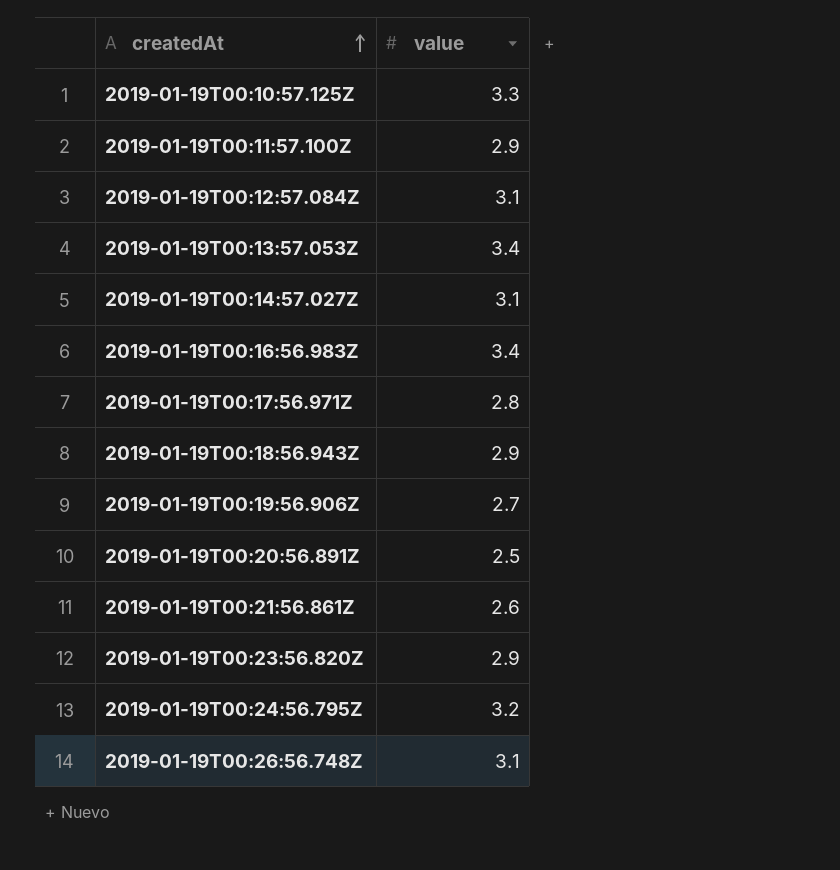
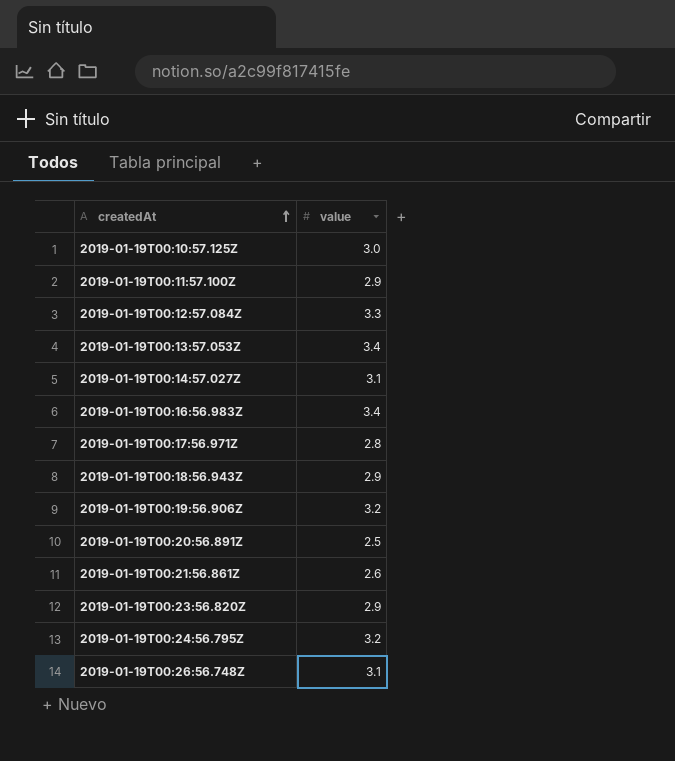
2019-01-19T00:10:57.125Z | value: 3.3 -> 3.0
2019-01-19T00:12:57.084Z | value: 3.1 -> 3.3
2019-01-19T00:19:56.906Z | value: 2.7 -> 3.2

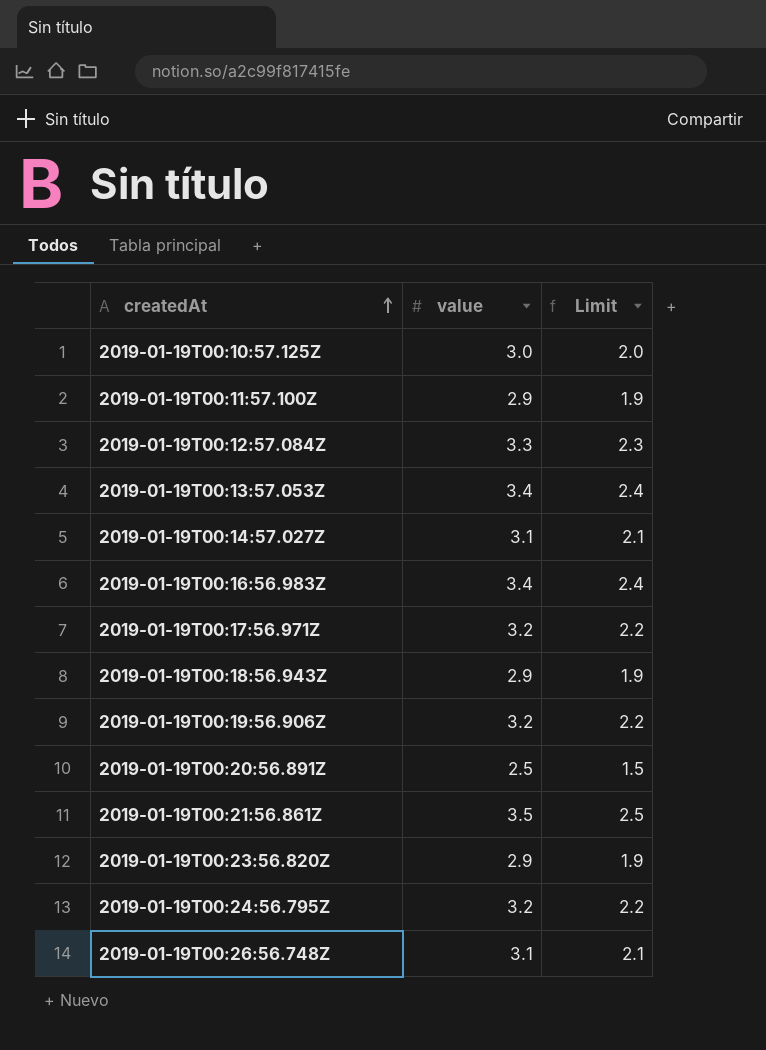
column Limit | formula: none -> [value] - 1
2019-01-19T00:17:56.971Z | value: 2.8 -> 3.2
2019-01-19T00:21:56.861Z | value: 2.6 -> 3.5

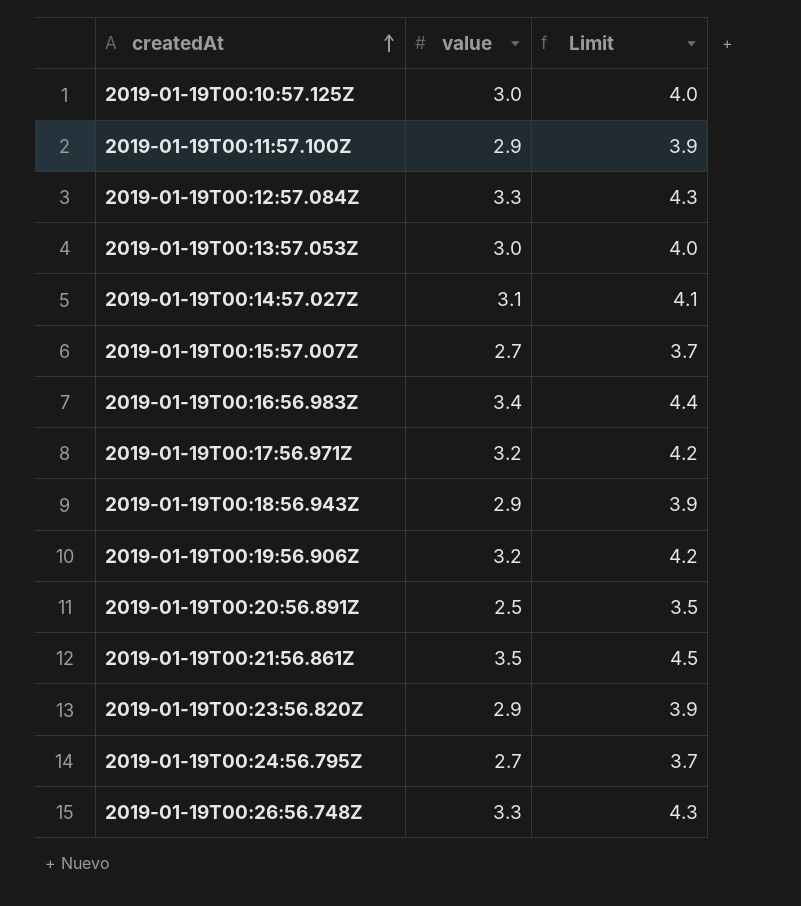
column Limit | formula: [value] - 1 -> [value] + 1
2019-01-19T00:13:57.053Z | value: 3.4 -> 3.0
row 2019-01-19T00:15:57.007Z: none -> 2.7 | 3.7
2019-01-19T00:24:56.795Z | value: 3.2 -> 2.7
2019-01-19T00:26:56.748Z | value: 3.1 -> 3.3

